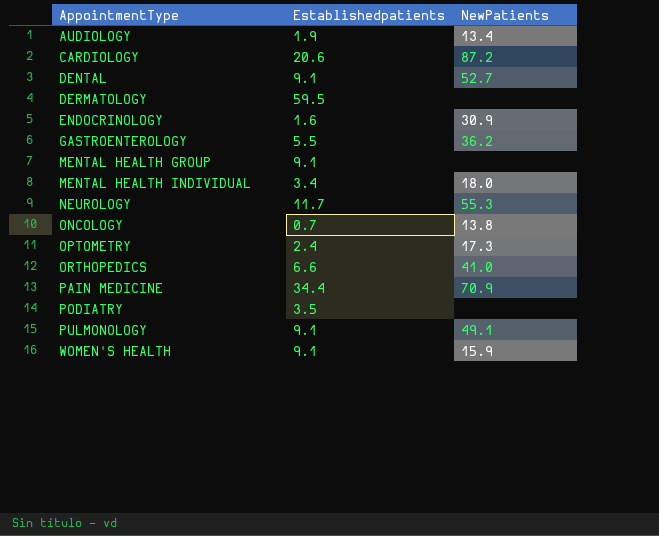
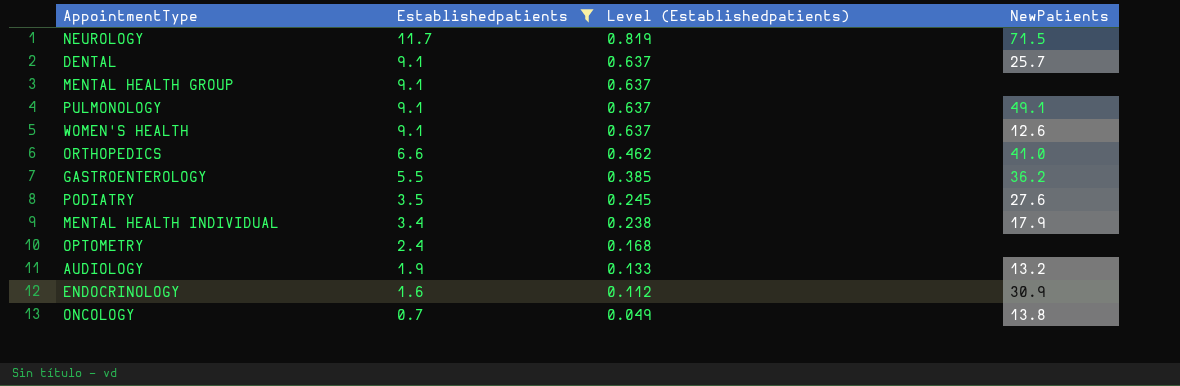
filter: none -> Establishedpatients <= 11.7
row order: AppointmentType ascending -> Establishedpatients descending
column Level (Establishedpatients) | formula: none -> [Establishedpatients] * 0.07
NEUROLOGY | NewPatients: 55.3 -> 71.5
DENTAL | NewPatients: 52.7 -> 25.7
WOMEN'S HEALTH | NewPatients: 15.9 -> 12.6
PODIATRY | NewPatients: none -> 27.6
MENTAL HEALTH INDIVIDUAL | NewPatients: 18.0 -> 17.9
OPTOMETRY | NewPatients: 17.3 -> none
AUDIOLOGY | NewPatients: 13.4 -> 13.2

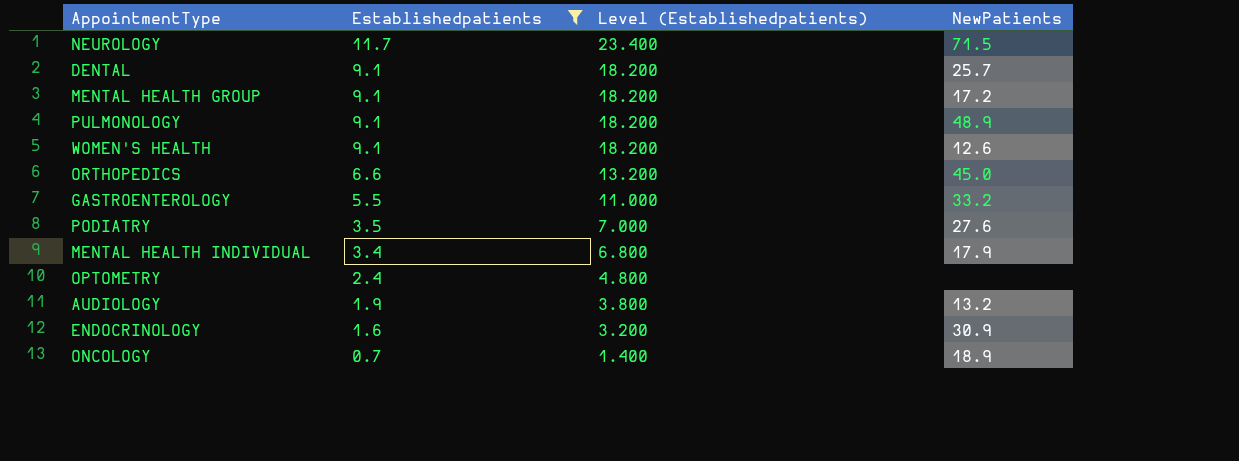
column Level (Establishedpatients) | formula: [Establishedpatients] * 0.07 -> [Establishedpatients] * 2
MENTAL HEALTH GROUP | NewPatients: none -> 17.2
PULMONOLOGY | NewPatients: 49.1 -> 48.9
ORTHOPEDICS | NewPatients: 41.0 -> 45.0
GASTROENTEROLOGY | NewPatients: 36.2 -> 33.2
ONCOLOGY | NewPatients: 13.8 -> 18.9

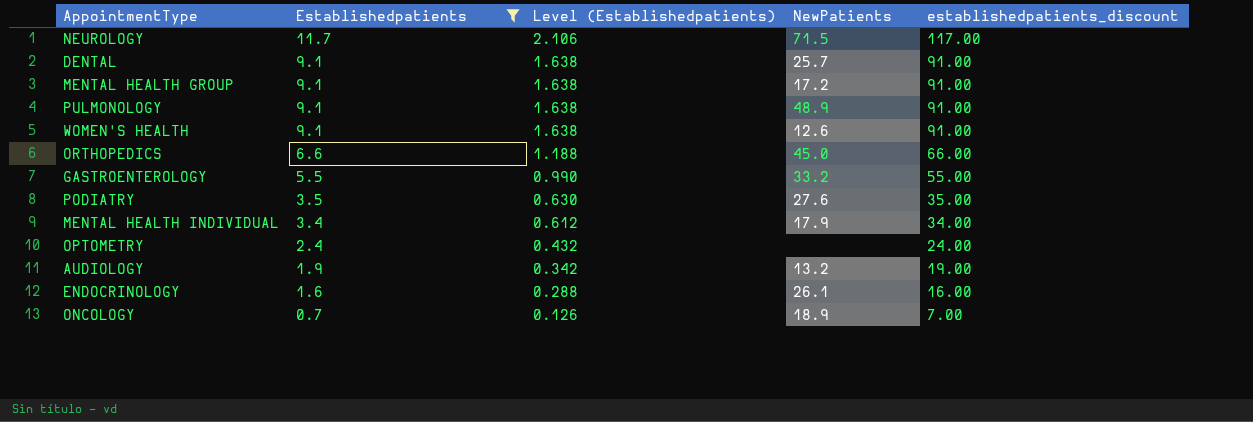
column Level (Establishedpatients) | formula: [Establishedpatients] * 2 -> [Establishedpatients] * 0.18
column establishedpatients_discount | formula: none -> [Establishedpatients] * 10
ENDOCRINOLOGY | NewPatients: 30.9 -> 26.1

